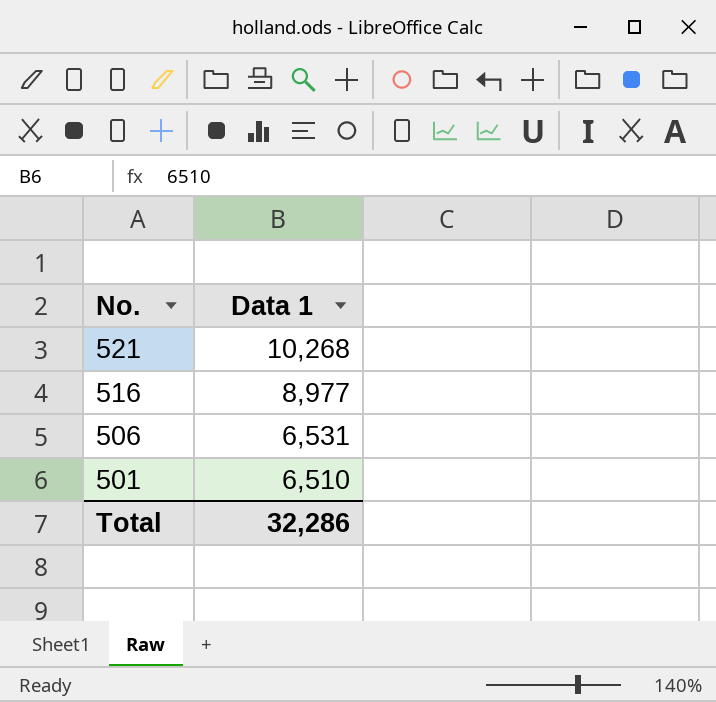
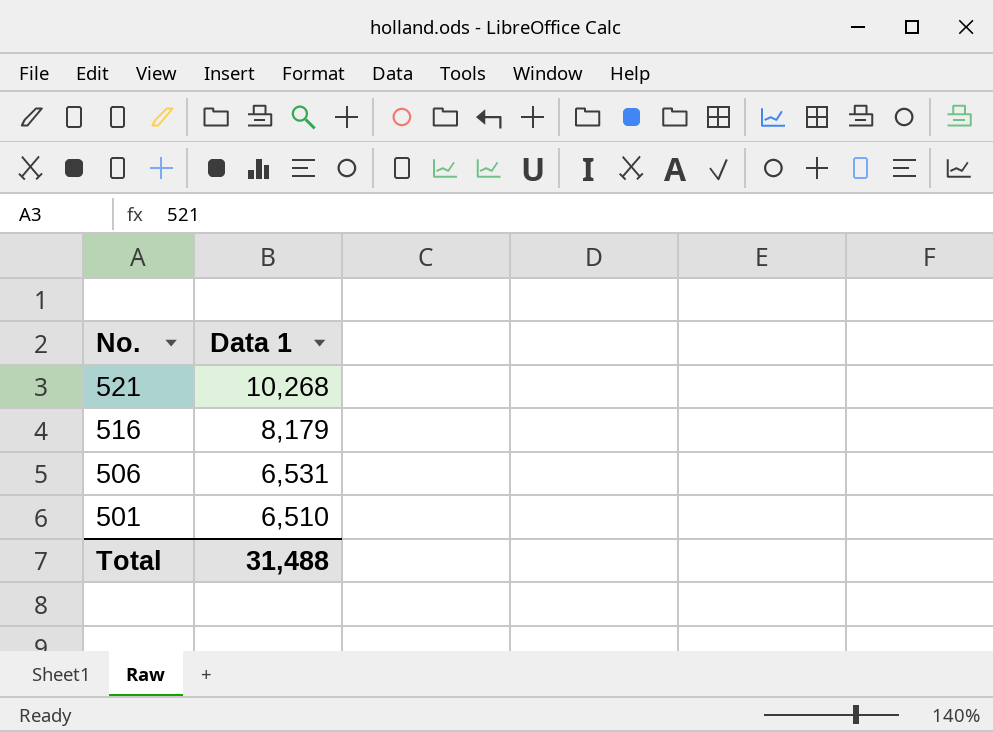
516 | Data 1: 8,977 -> 8,179
Total | Data 1: 32,286 -> 31,488

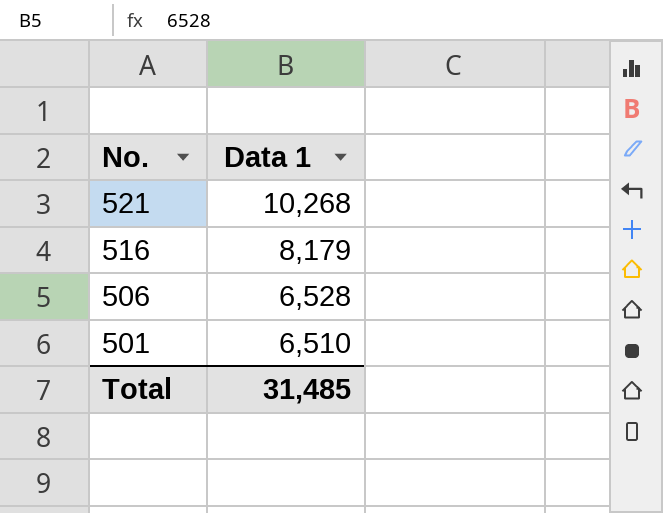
506 | Data 1: 6,531 -> 6,528
Total | Data 1: 31,488 -> 31,485

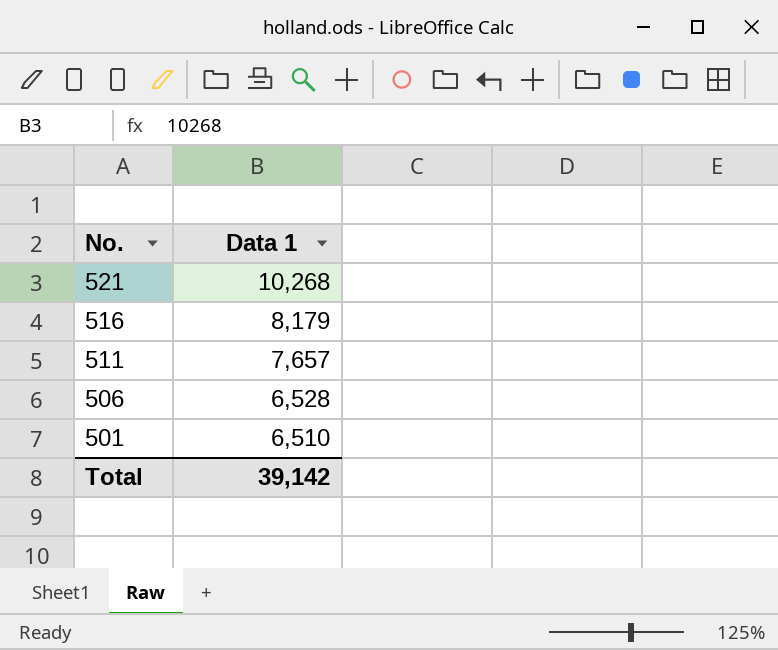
row 511: none -> 7,657
Total | Data 1: 31,485 -> 39,142

